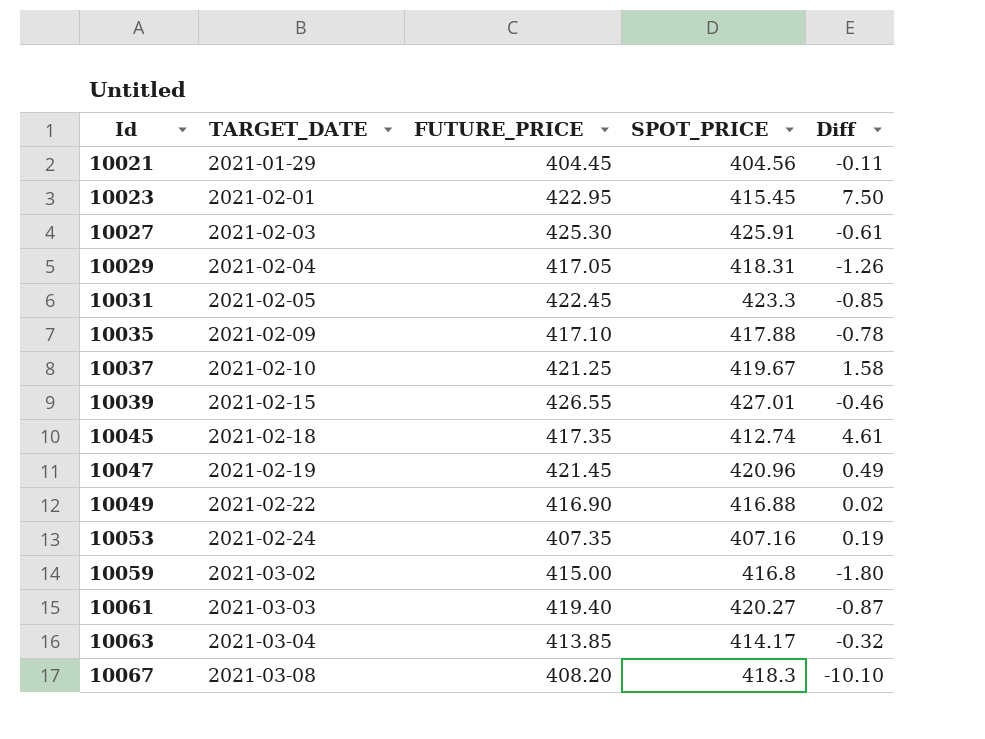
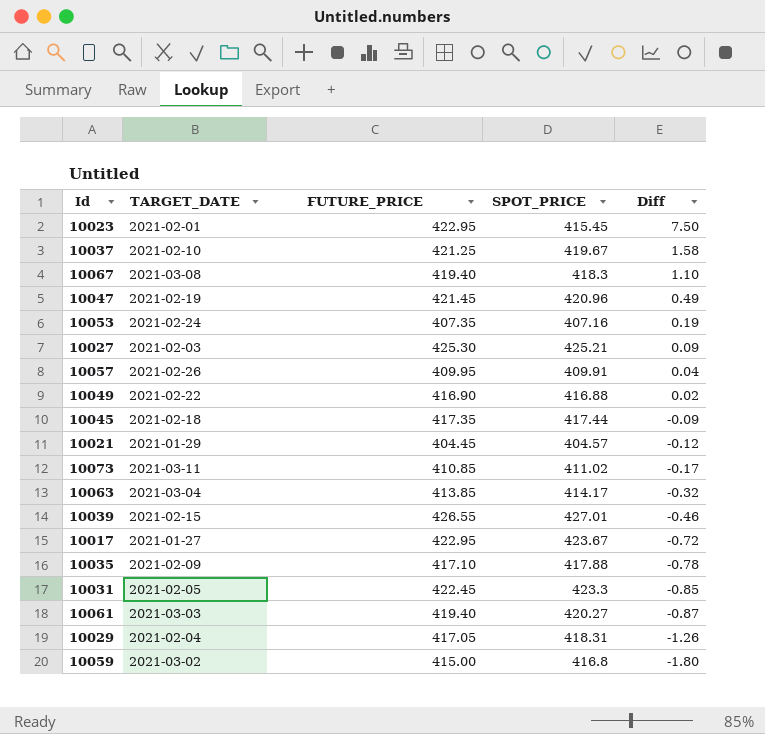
row order: Id ascending -> Diff descending
10067 | FUTURE_PRICE: 408.20 -> 419.40
10067 | Diff: -10.10 -> 1.10
10027 | SPOT_PRICE: 425.91 -> 425.21
10027 | Diff: -0.61 -> 0.09
row 10057: none -> 2021-02-26 | 409.95 | 409.91 | 0.04
10045 | SPOT_PRICE: 412.74 -> 417.44
10045 | Diff: 4.61 -> -0.09
10021 | SPOT_PRICE: 404.56 -> 404.57
10021 | Diff: -0.11 -> -0.12
row 10073: none -> 2021-03-11 | 410.85 | 411.02 | -0.17
row 10017: none -> 2021-01-27 | 422.95 | 423.67 | -0.72

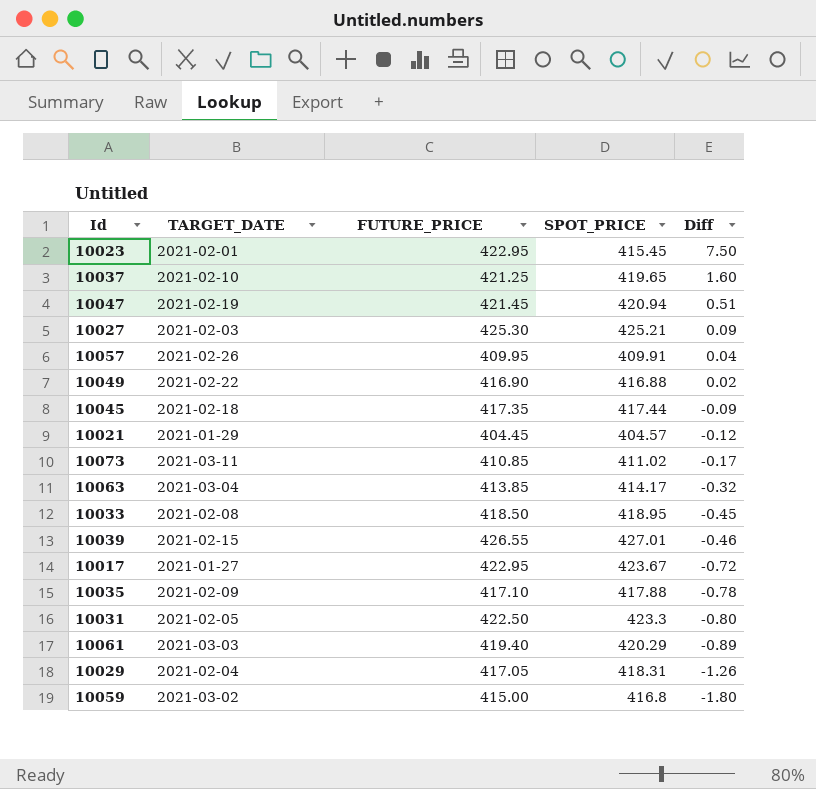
row 10067: 2021-03-08 | 419.40 | 418.3 | 1.10 -> none
row 10053: 2021-02-24 | 407.35 | 407.16 | 0.19 -> none
10037 | SPOT_PRICE: 419.67 -> 419.65
10037 | Diff: 1.58 -> 1.60
10047 | SPOT_PRICE: 420.96 -> 420.94
10047 | Diff: 0.49 -> 0.51
row 10033: none -> 2021-02-08 | 418.50 | 418.95 | -0.45
10031 | FUTURE_PRICE: 422.45 -> 422.50
10031 | Diff: -0.85 -> -0.80
10061 | SPOT_PRICE: 420.27 -> 420.29
10061 | Diff: -0.87 -> -0.89

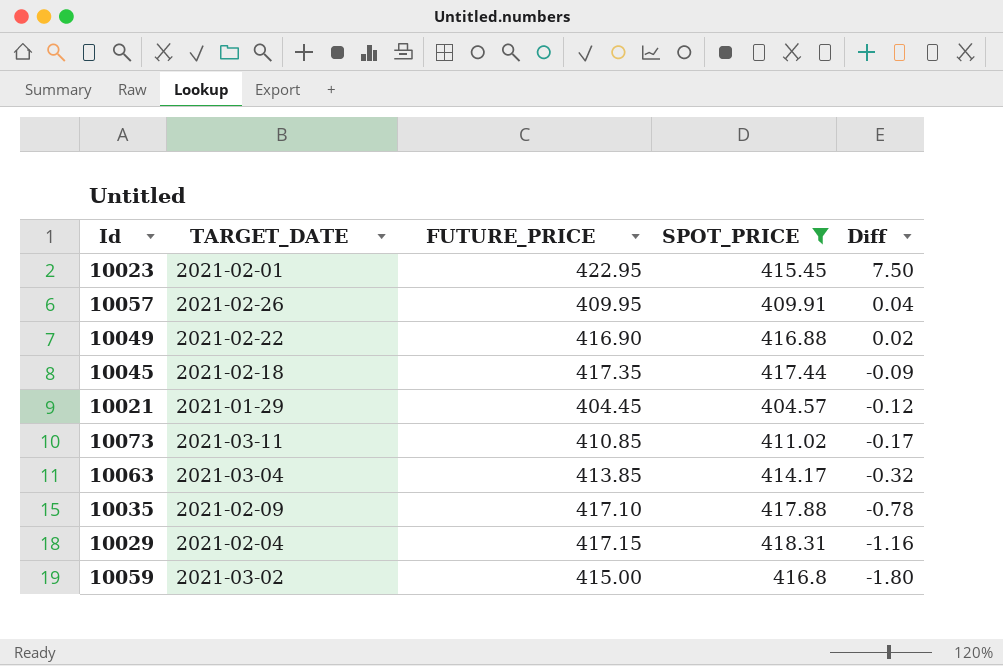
filter: none -> SPOT_PRICE <= 418.31
10029 | FUTURE_PRICE: 417.05 -> 417.15
10029 | Diff: -1.26 -> -1.16

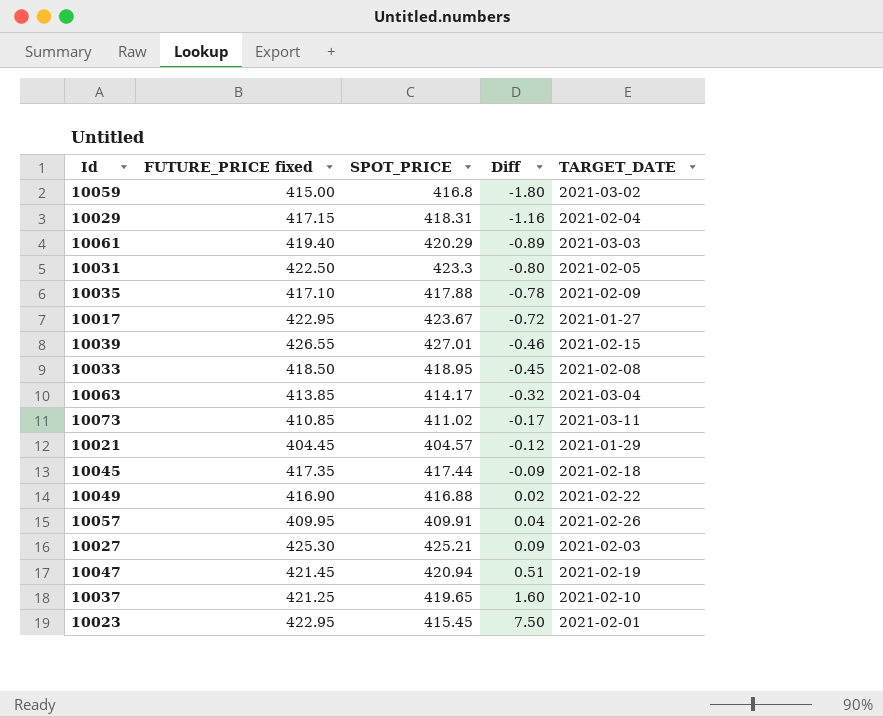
filter: SPOT_PRICE <= 418.31 -> none
row order: Diff descending -> Diff ascending
column name: FUTURE_PRICE -> FUTURE_PRICE fixed
column TARGET_DATE | position: 2 -> 5

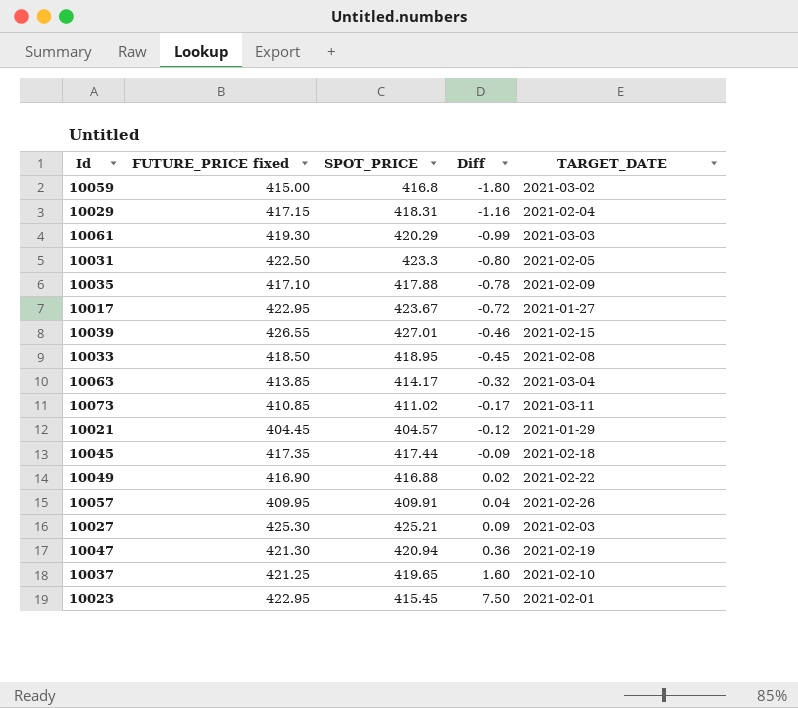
10061 | FUTURE_PRICE fixed: 419.40 -> 419.30
10061 | Diff: -0.89 -> -0.99
10047 | FUTURE_PRICE fixed: 421.45 -> 421.30
10047 | Diff: 0.51 -> 0.36

